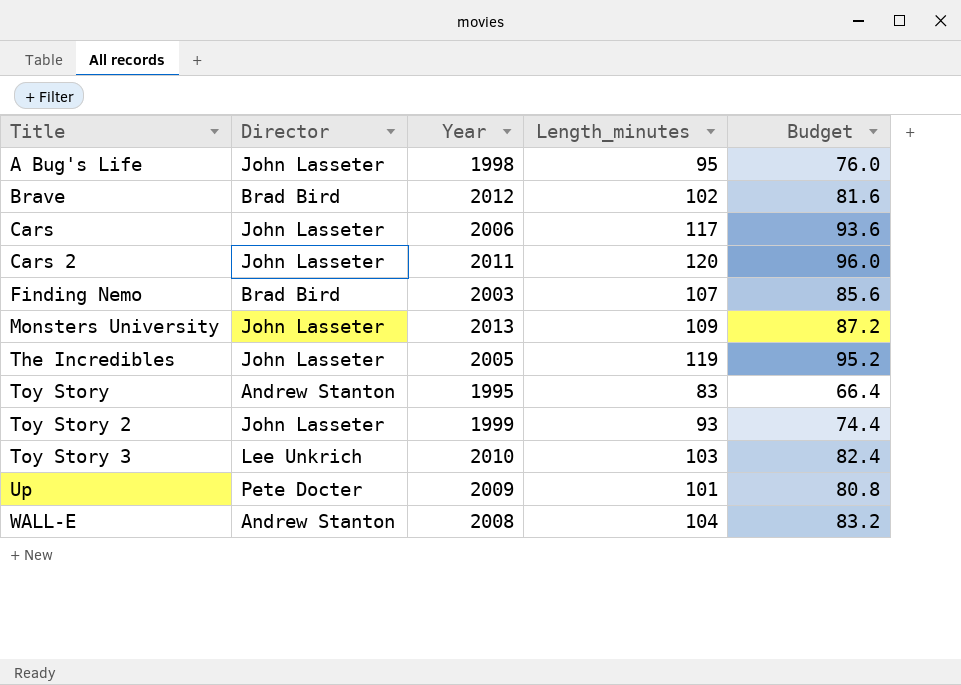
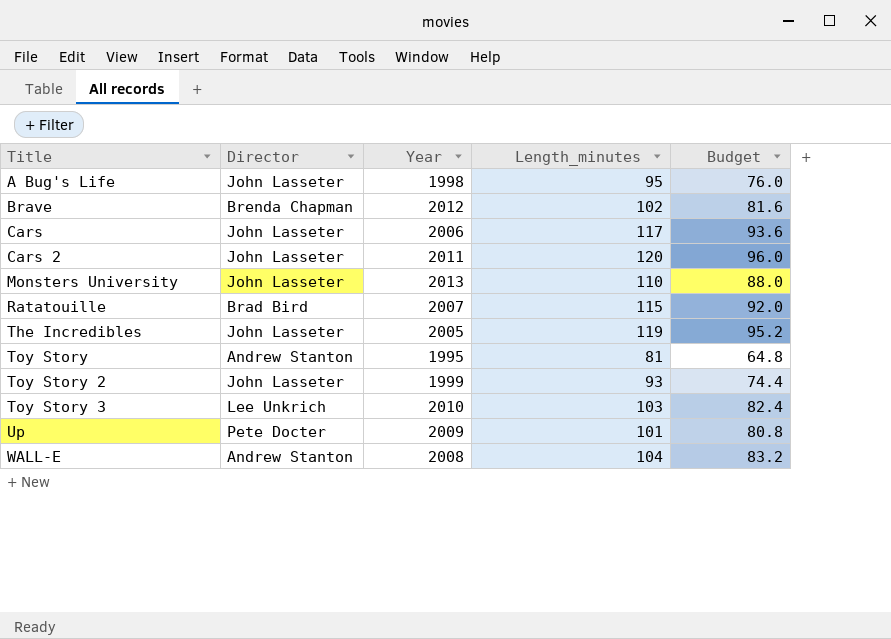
row Finding Nemo: Brad Bird | 2003 | 107 | 85.6 -> none
Brave | Director: Brad Bird -> Brenda Chapman
Monsters University | Length_minutes: 109 -> 110
Monsters University | Budget: 87.2 -> 88.0
row Ratatouille: none -> Brad Bird | 2007 | 115 | 92.0
Toy Story | Length_minutes: 83 -> 81
Toy Story | Budget: 66.4 -> 64.8

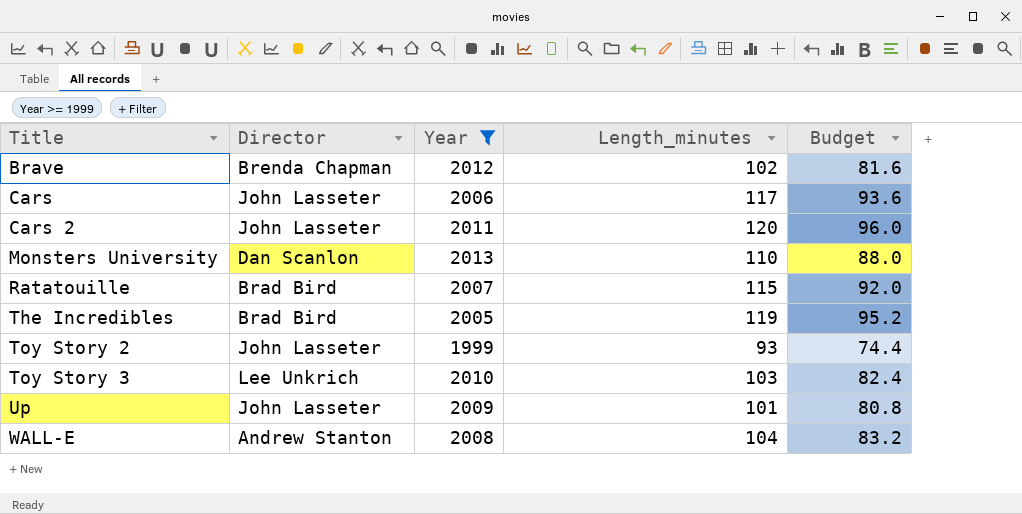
filter: none -> Year >= 1999
Monsters University | Director: John Lasseter -> Dan Scanlon
The Incredibles | Director: John Lasseter -> Brad Bird
Up | Director: Pete Docter -> John Lasseter

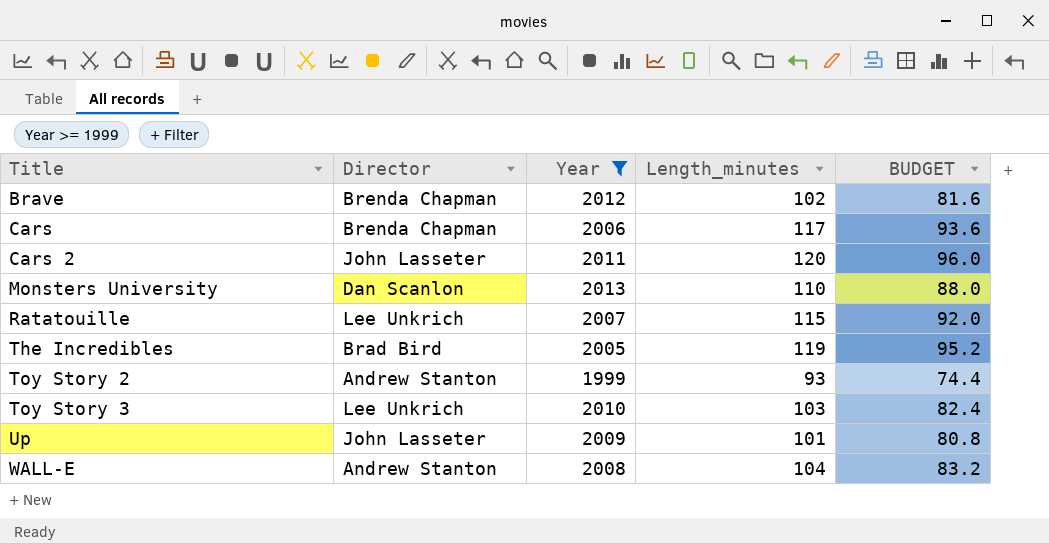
column name: Budget -> BUDGET
Cars | Director: John Lasseter -> Brenda Chapman
Ratatouille | Director: Brad Bird -> Lee Unkrich
Toy Story 2 | Director: John Lasseter -> Andrew Stanton

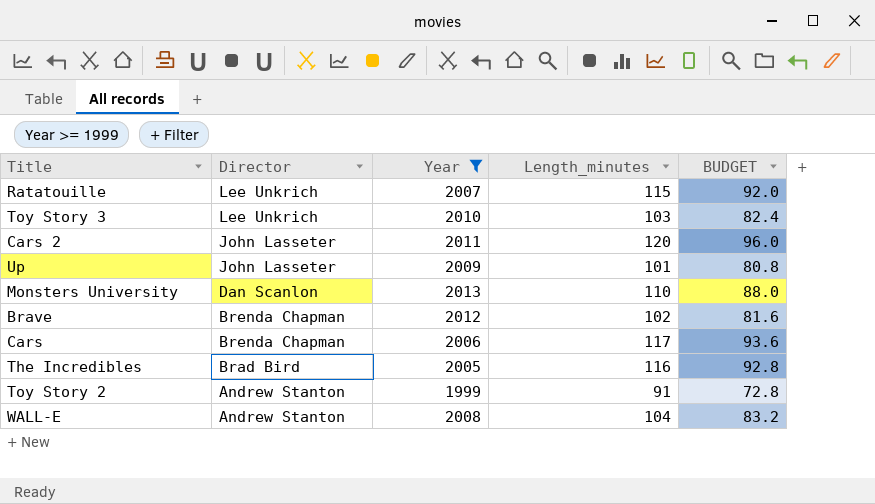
row order: Title ascending -> Director descending
The Incredibles | Length_minutes: 119 -> 116
The Incredibles | BUDGET: 95.2 -> 92.8
Toy Story 2 | Length_minutes: 93 -> 91
Toy Story 2 | BUDGET: 74.4 -> 72.8

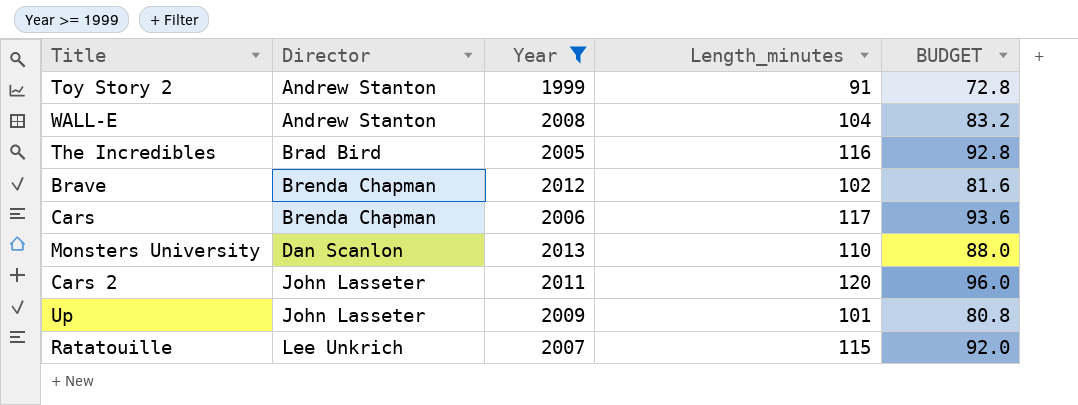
row order: Director descending -> Director ascending
row Toy Story 3: Lee Unkrich | 2010 | 103 | 82.4 -> none

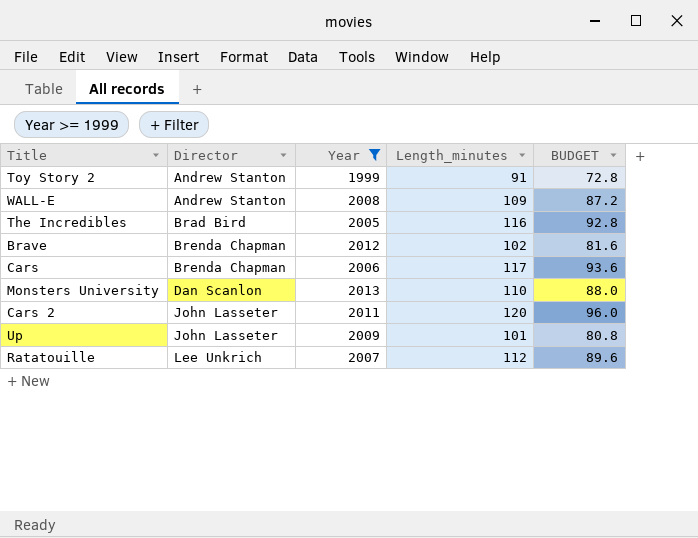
WALL-E | Length_minutes: 104 -> 109
WALL-E | BUDGET: 83.2 -> 87.2
Ratatouille | Length_minutes: 115 -> 112
Ratatouille | BUDGET: 92.0 -> 89.6

